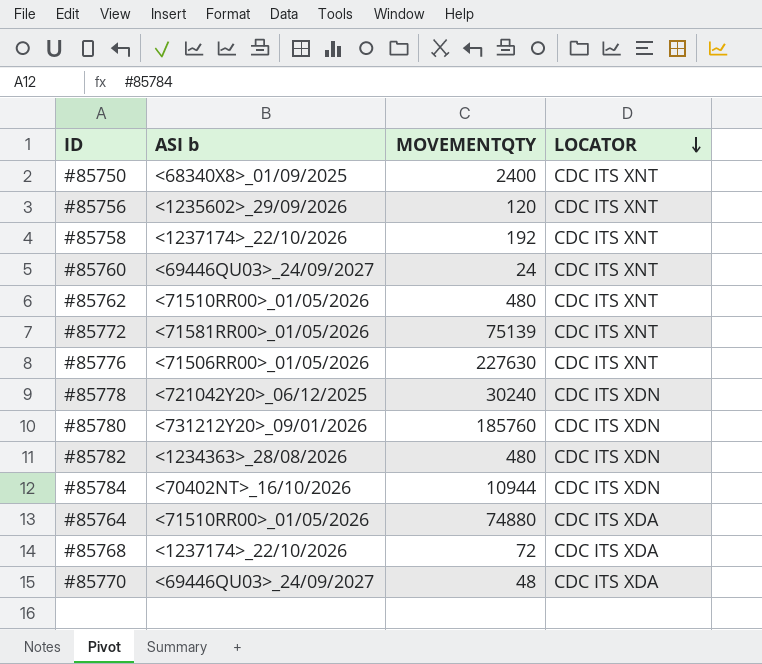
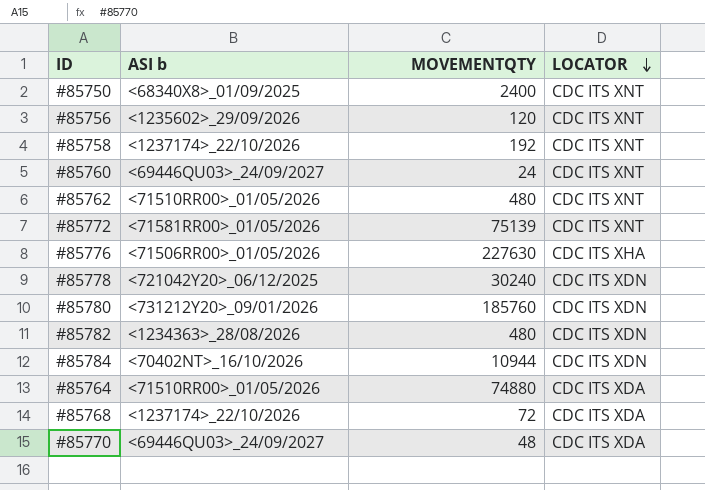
#85776 | LOCATOR: CDC ITS XNT -> CDC ITS XHA

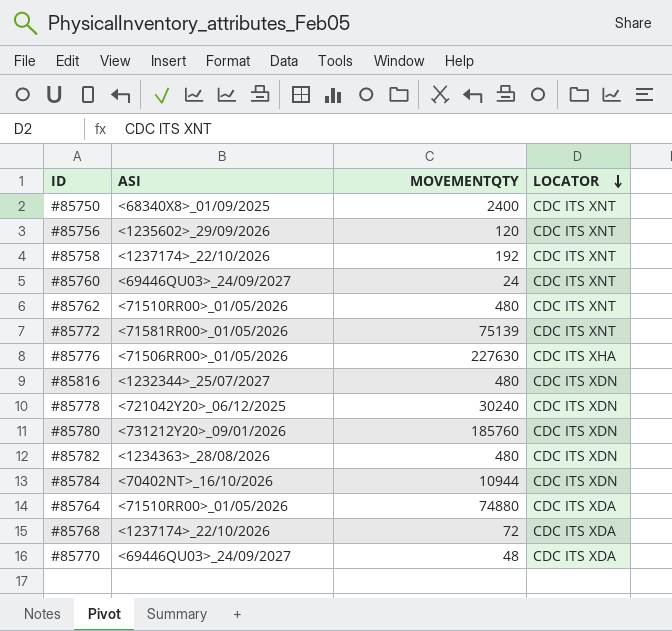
column name: ASI b -> ASI
row #85816: none -> <1232344>_25/07/2027 | 480 | CDC ITS XDN

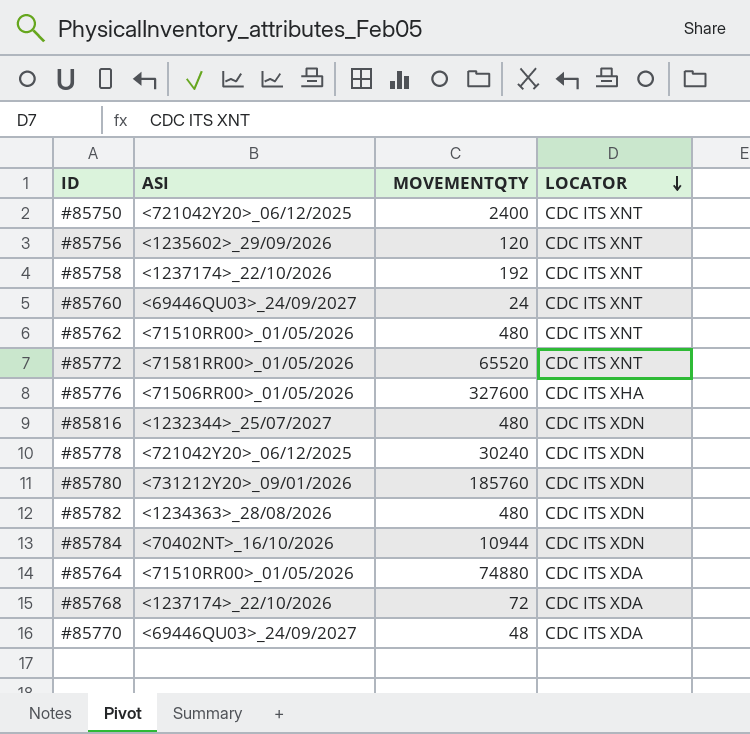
#85750 | ASI: <68340X8>_01/09/2025 -> <721042Y20>_06/12/2025
#85772 | MOVEMENTQTY: 75139 -> 65520
#85776 | MOVEMENTQTY: 227630 -> 327600

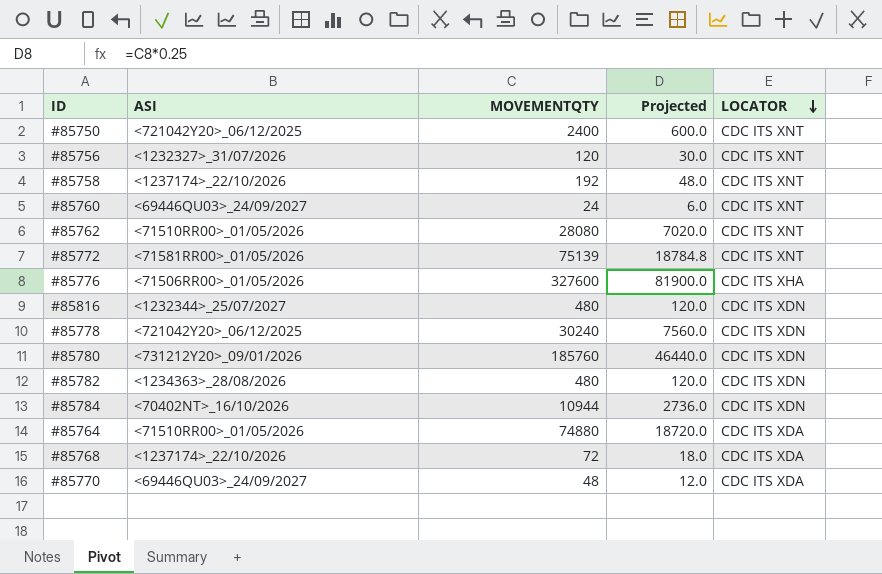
column Projected | formula: none -> [MOVEMENTQTY] * 0.25
#85756 | ASI: <1235602>_29/09/2026 -> <1232327>_31/07/2026
#85762 | MOVEMENTQTY: 480 -> 28080
#85772 | MOVEMENTQTY: 65520 -> 75139

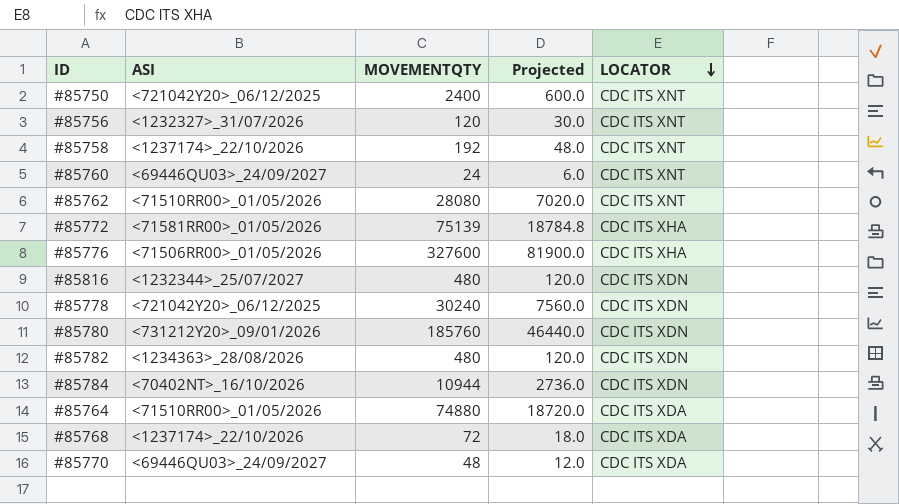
#85772 | LOCATOR: CDC ITS XNT -> CDC ITS XHA

